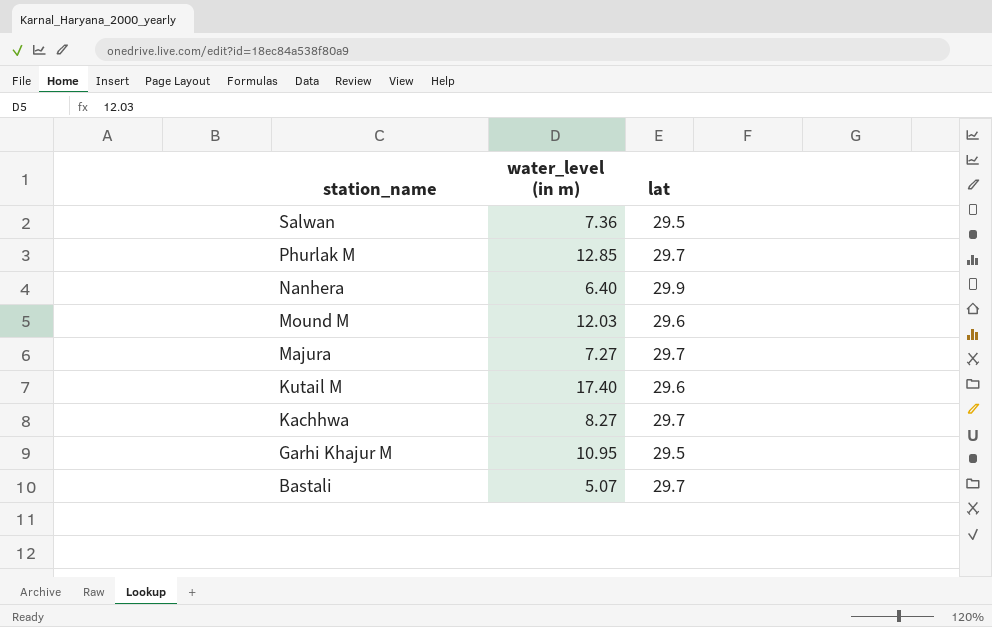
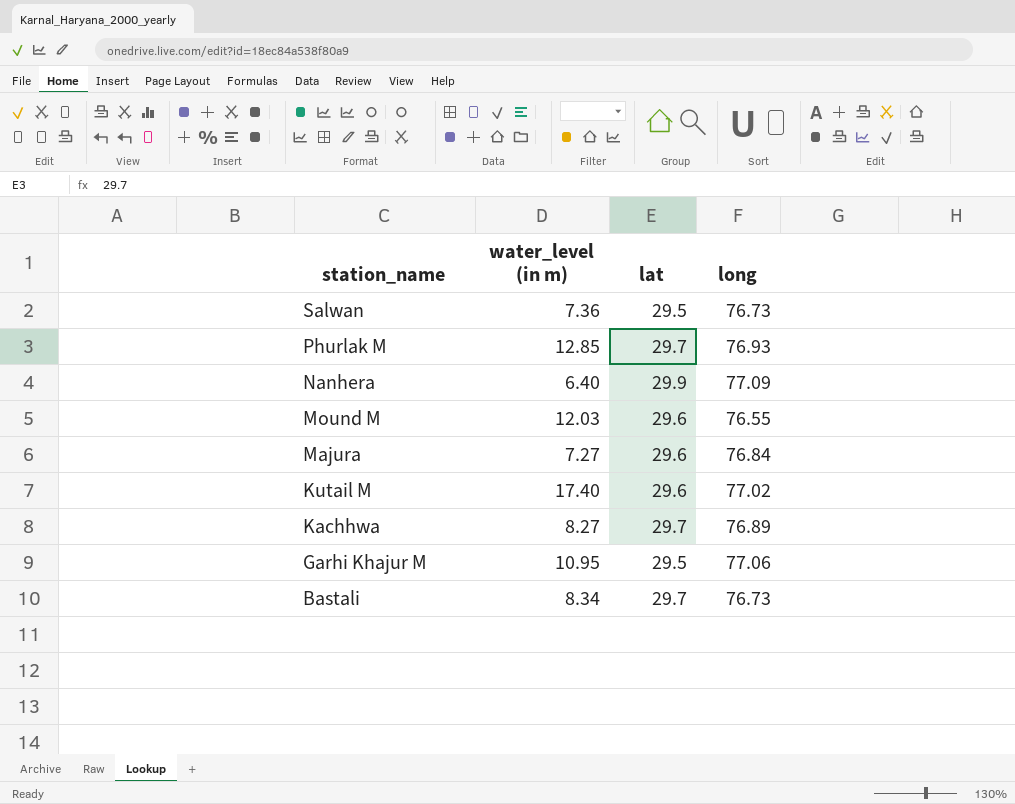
column long | position: none -> 4
Majura | lat: 29.7 -> 29.6
Bastali | water_level (in m): 5.07 -> 8.34

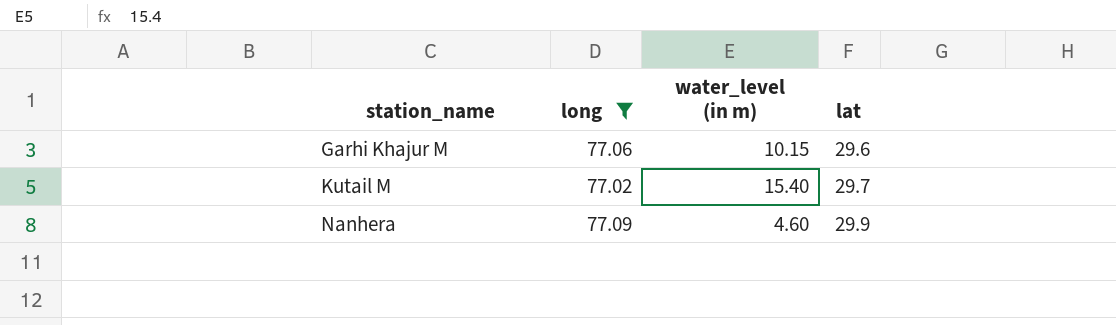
filter: none -> long >= 77.02
row order: station_name descending -> station_name ascending
column long | position: 4 -> 2
Garhi Khajur M | water_level (in m): 10.95 -> 10.15
Garhi Khajur M | lat: 29.5 -> 29.6
Kutail M | water_level (in m): 17.40 -> 15.40
Kutail M | lat: 29.6 -> 29.7
Nanhera | water_level (in m): 6.40 -> 4.60

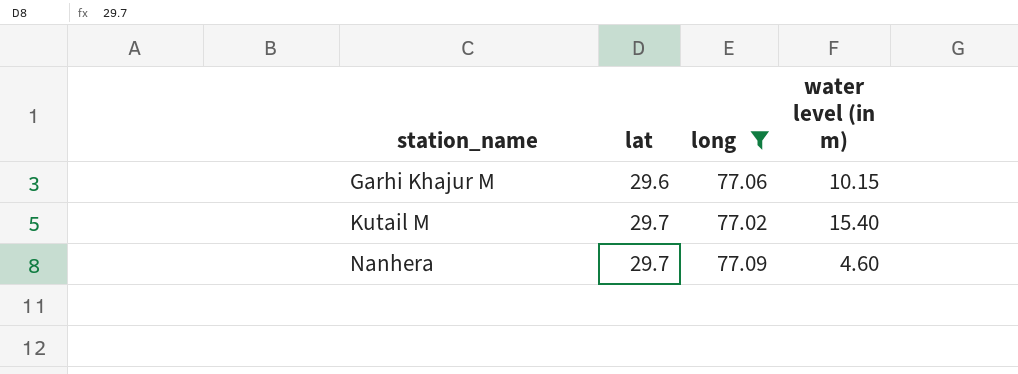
column lat | position: 4 -> 2
column name: water_level (in m) -> water level (in m)
Nanhera | lat: 29.9 -> 29.7

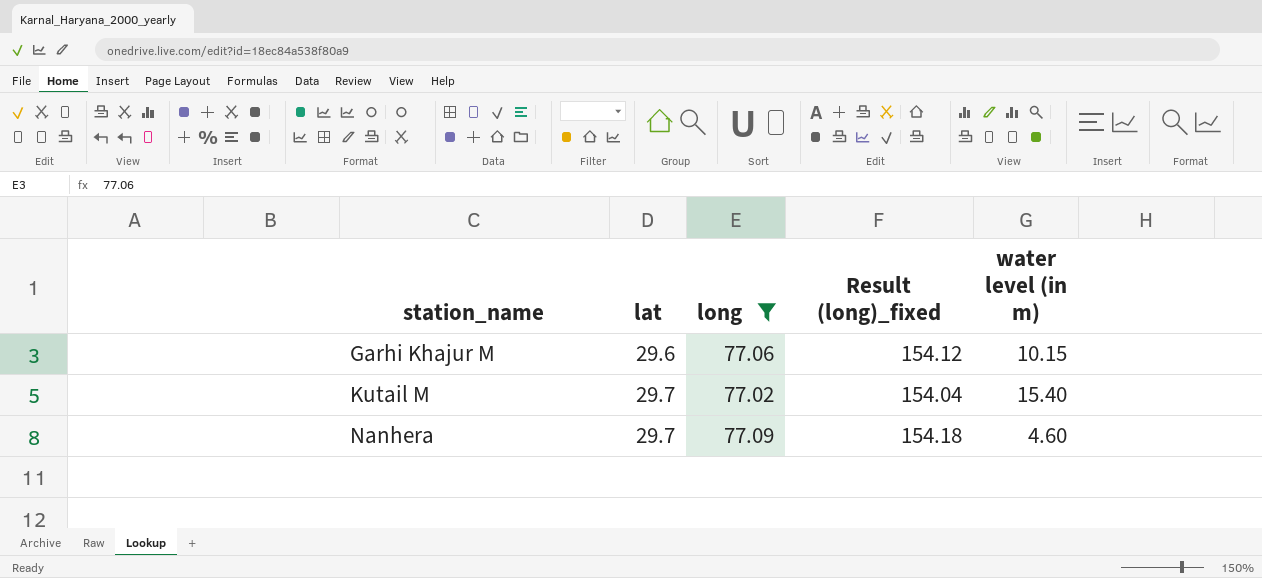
column Result (long)_fixed | formula: none -> [long] * 2

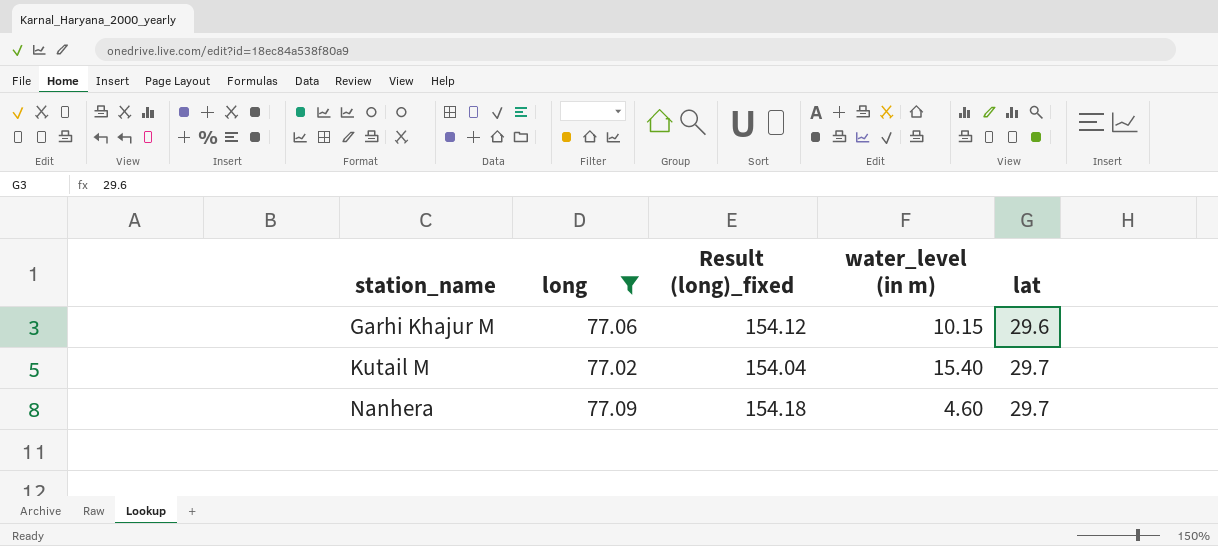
column name: water level (in m) -> water_level (in m)
column lat | position: 2 -> 5

